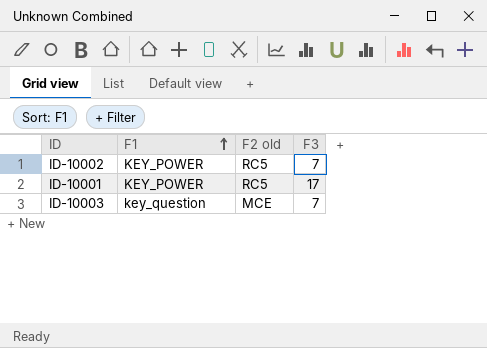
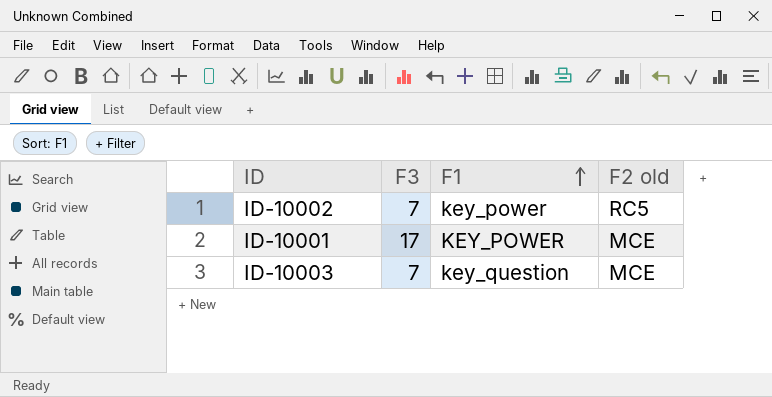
column F3 | position: 4 -> 2
ID-10002 | F1: KEY_POWER -> key_power
ID-10001 | F2 old: RC5 -> MCE

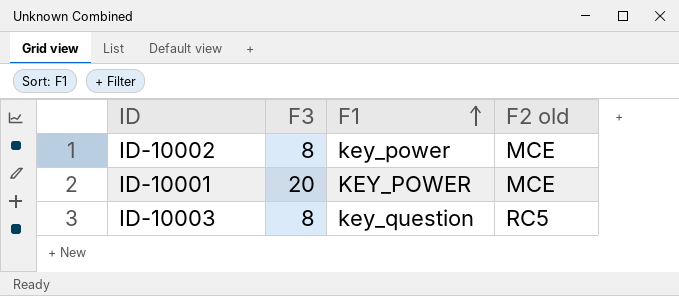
ID-10002 | F3: 7 -> 8
ID-10002 | F2 old: RC5 -> MCE
ID-10001 | F3: 17 -> 20
ID-10003 | F3: 7 -> 8
ID-10003 | F2 old: MCE -> RC5

